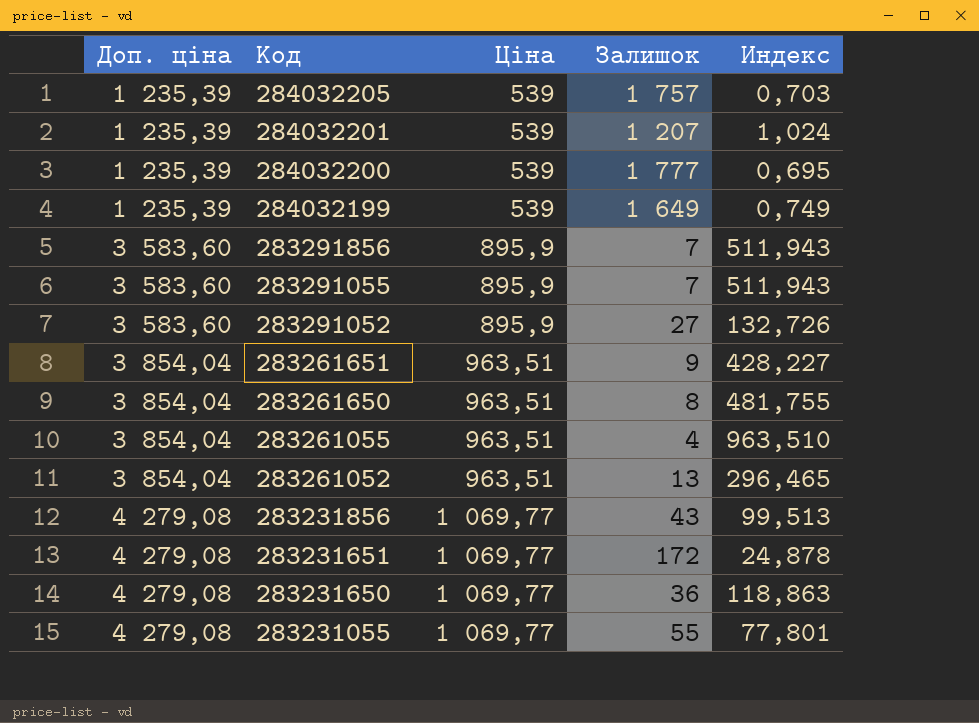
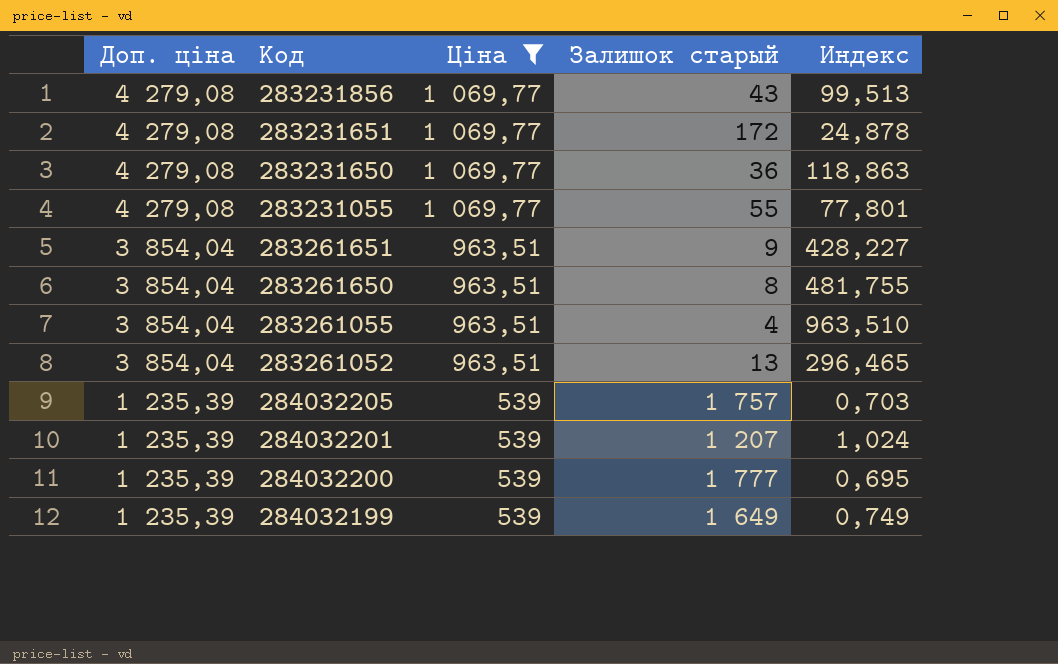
filter: none -> Ціна != 895,9
row order: Доп. ціна ascending -> Доп. ціна descending
column name: Залишок -> Залишок старый

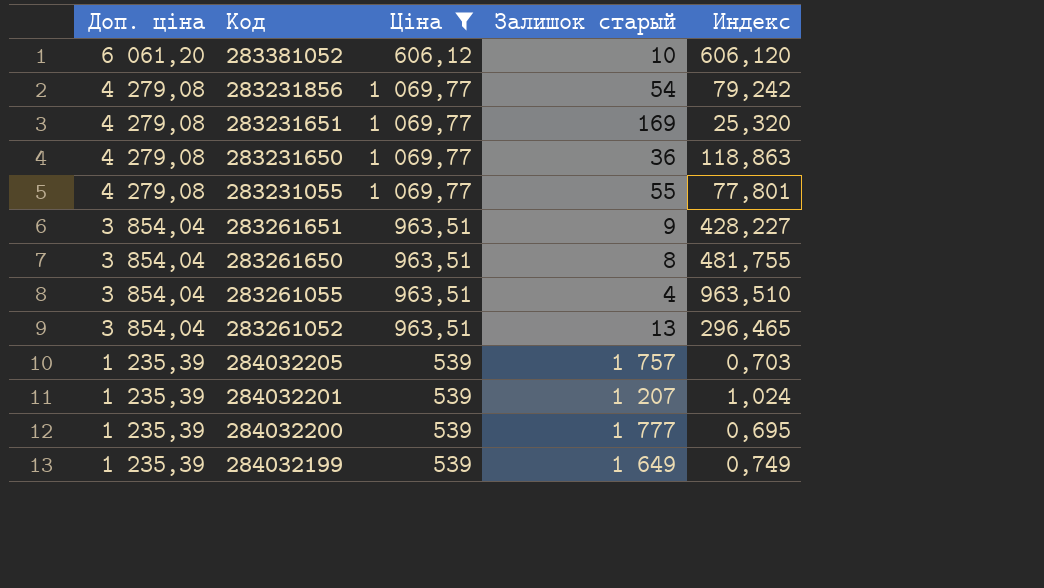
row 283381052: none -> 6 061,20 | 606,12 | 10 | 606,120
283231856 | Залишок старый: 43 -> 54
283231856 | Индекс: 99,513 -> 79,242
283231651 | Залишок старый: 172 -> 169
283231651 | Индекс: 24,878 -> 25,320

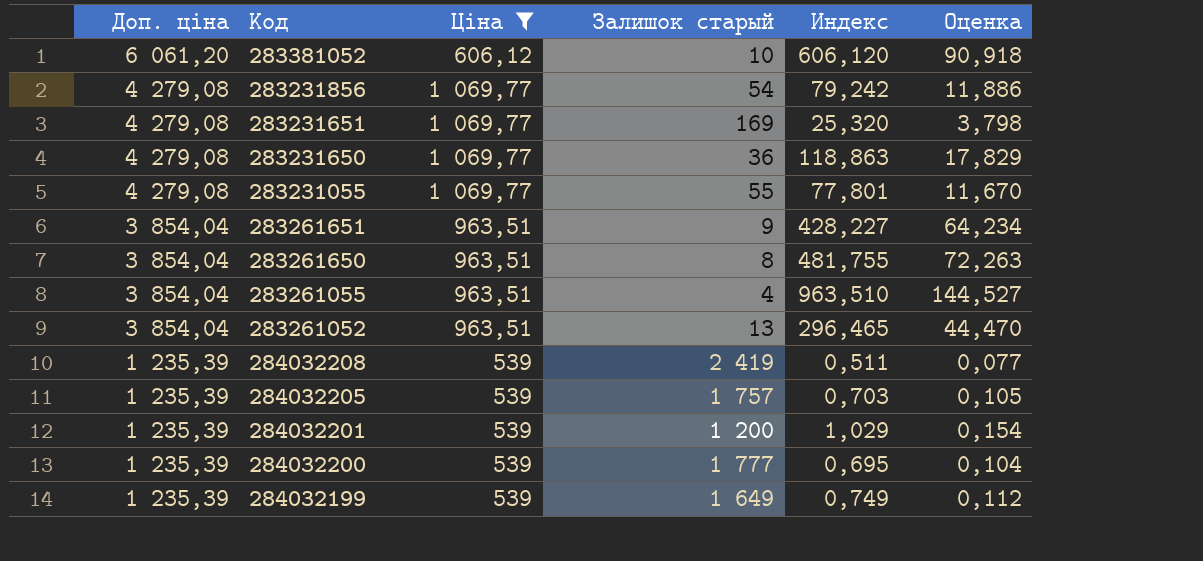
column Оценка | formula: none -> [Индекс] * 0,15
row 284032208: none -> 1 235,39 | 539 | 2 419 | 0,511 | 0,077
284032201 | Залишок старый: 1 207 -> 1 200
284032201 | Индекс: 1,024 -> 1,029

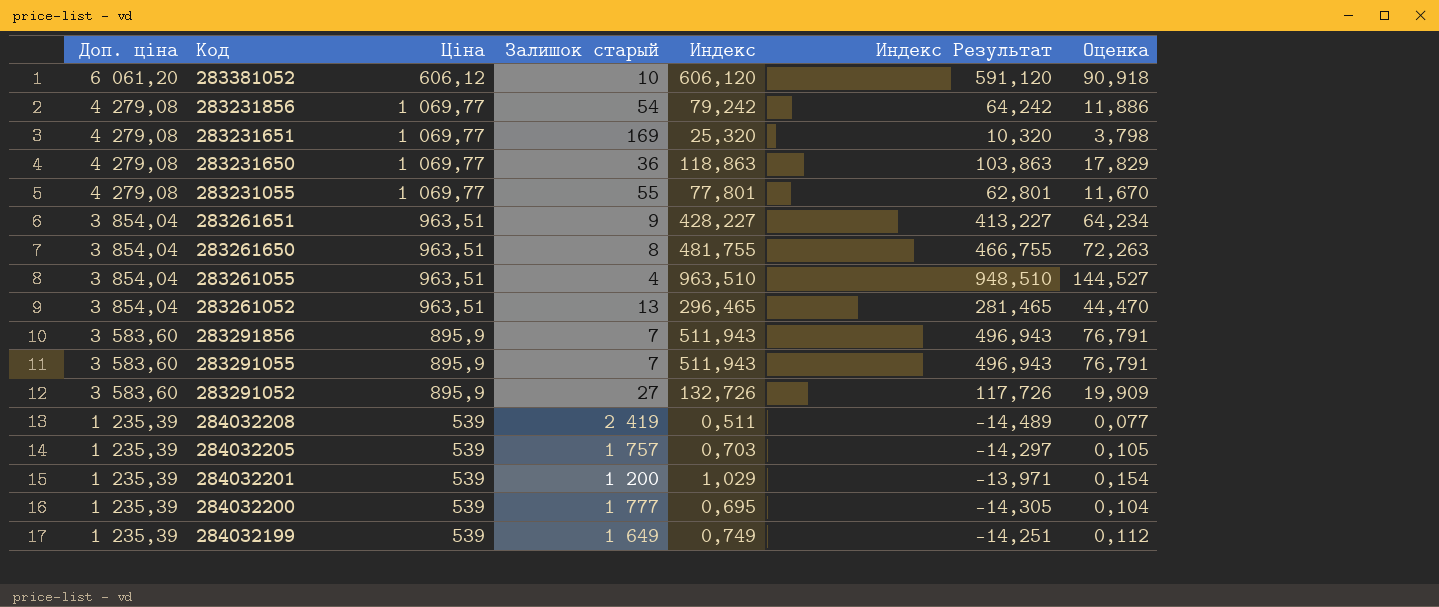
filter: Ціна != 895,9 -> none
column Индекс Результат | formula: none -> [Индекс] - 15

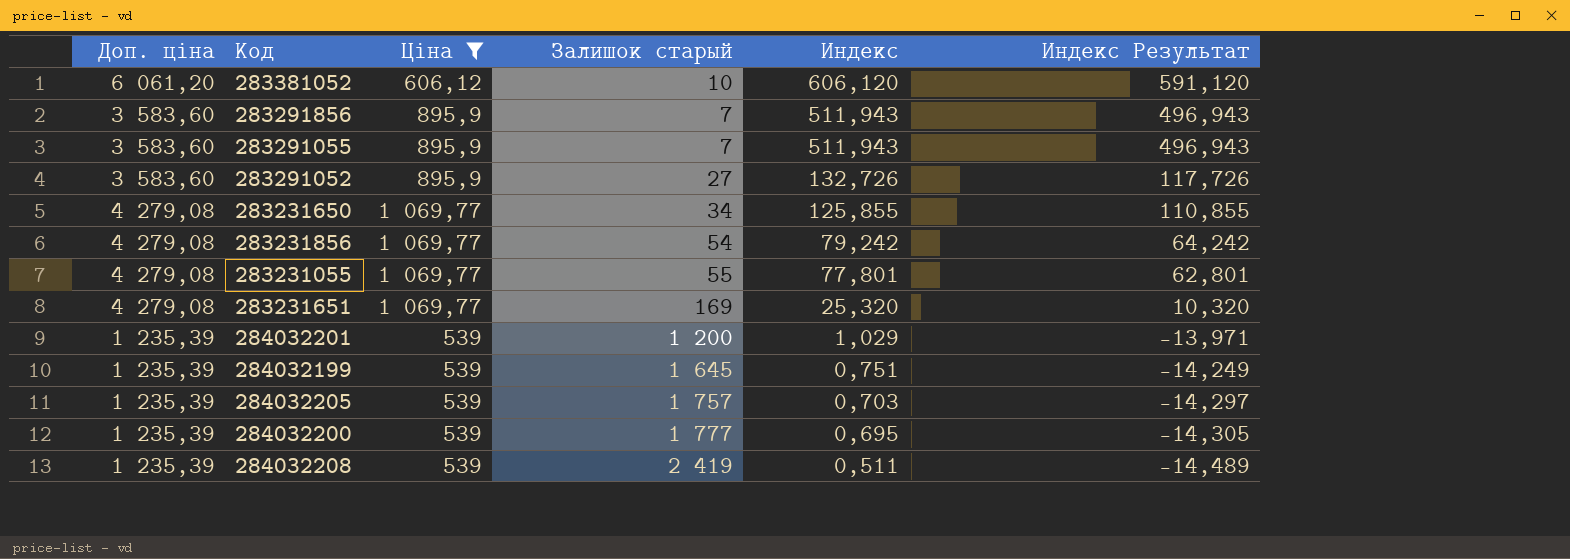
filter: none -> Ціна != 963,51
row order: Доп. ціна descending -> Индекс descending
column Оценка | formula: [Индекс] * 0,15 -> none
283231650 | Залишок старый: 36 -> 34
283231650 | Индекс: 118,863 -> 125,855
283231650 | Индекс Результат: 103,863 -> 110,855
284032199 | Залишок старый: 1 649 -> 1 645
284032199 | Индекс: 0,749 -> 0,751
284032199 | Индекс Результат: -14,251 -> -14,249

